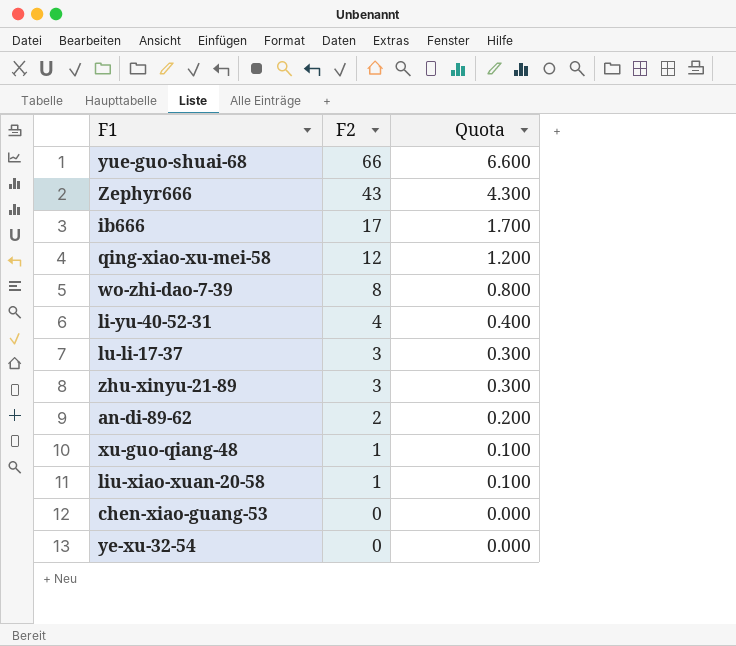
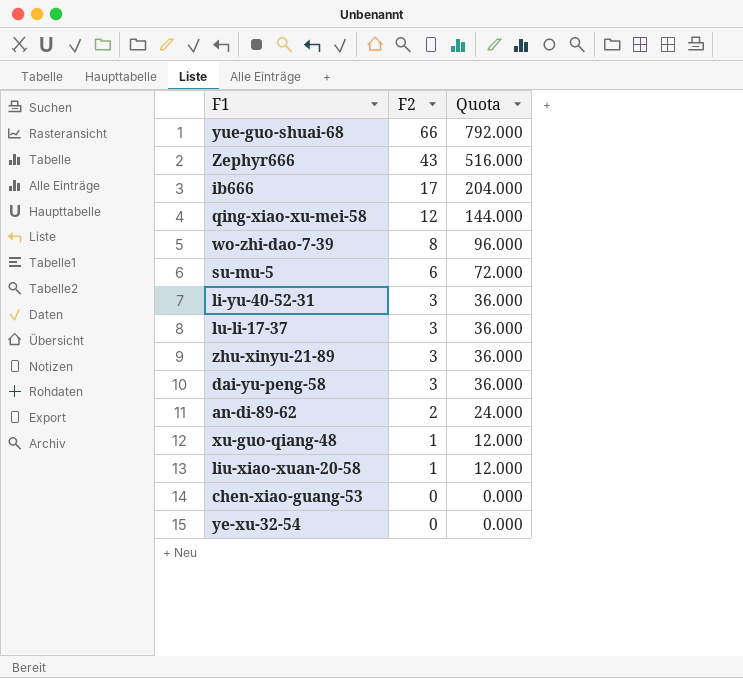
column Quota | formula: [F2] * 0.1 -> [F2] * 12
row su-mu-5: none -> 6 | 72.000
li-yu-40-52-31 | F2: 4 -> 3
row dai-yu-peng-58: none -> 3 | 36.000

